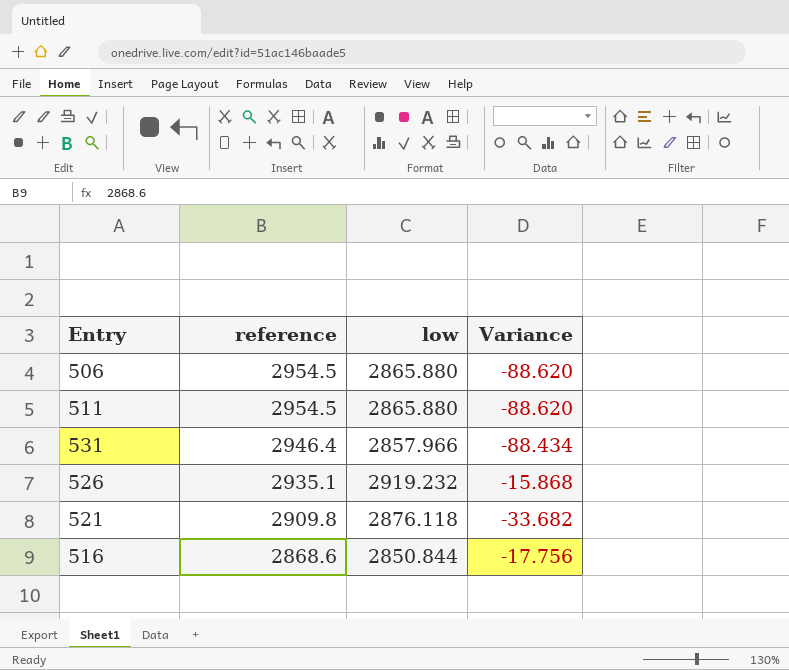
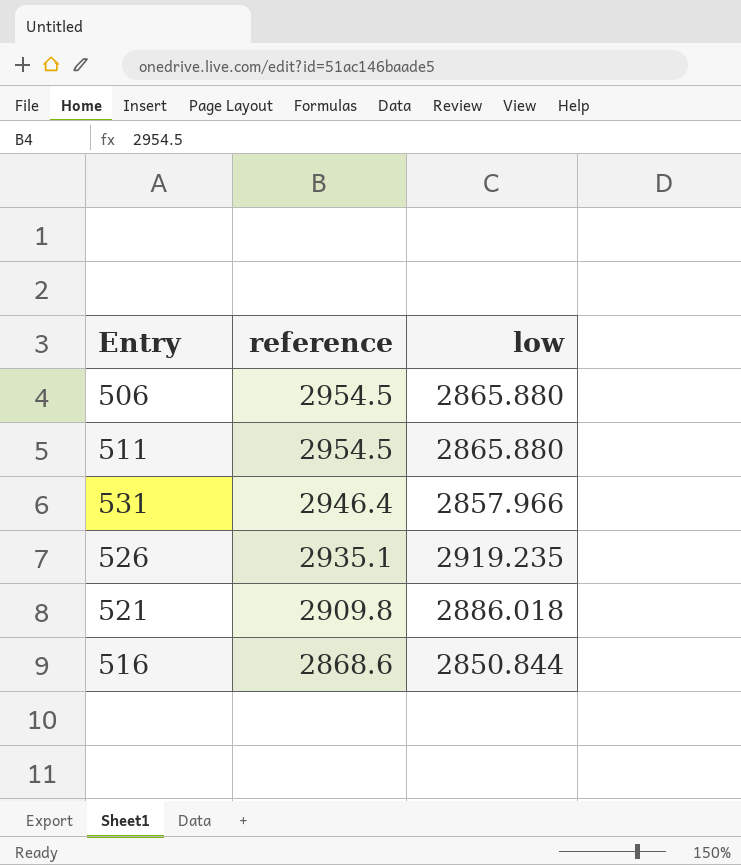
column Variance | formula: [low] - [reference] -> none
526 | low: 2919.232 -> 2919.235
521 | low: 2876.118 -> 2886.018

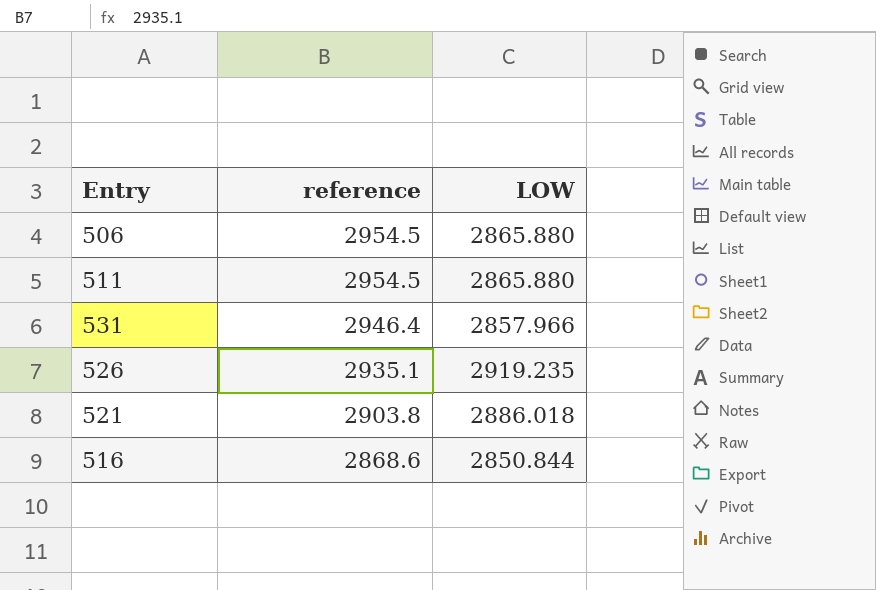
column name: low -> LOW
521 | reference: 2909.8 -> 2903.8

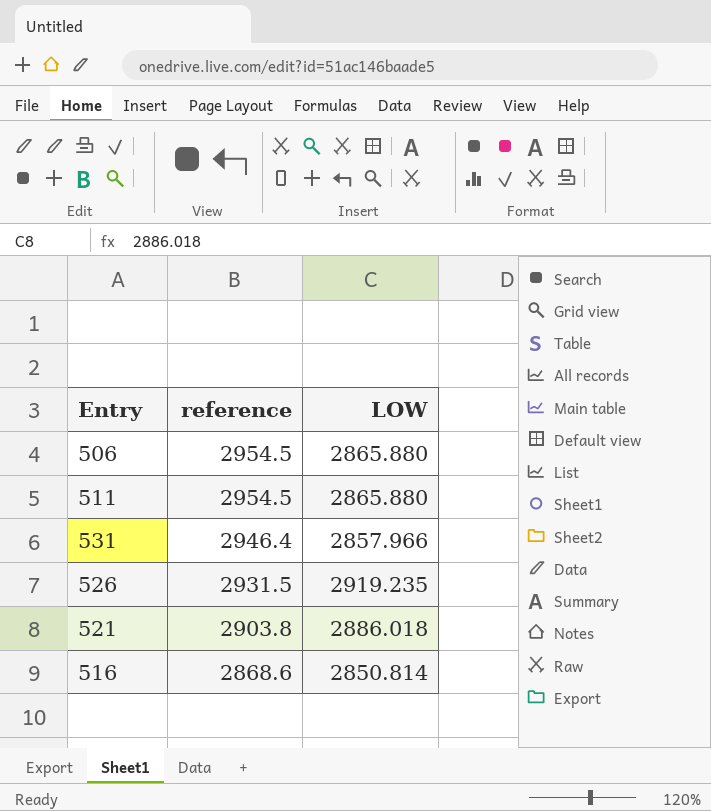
526 | reference: 2935.1 -> 2931.5
516 | LOW: 2850.844 -> 2850.814

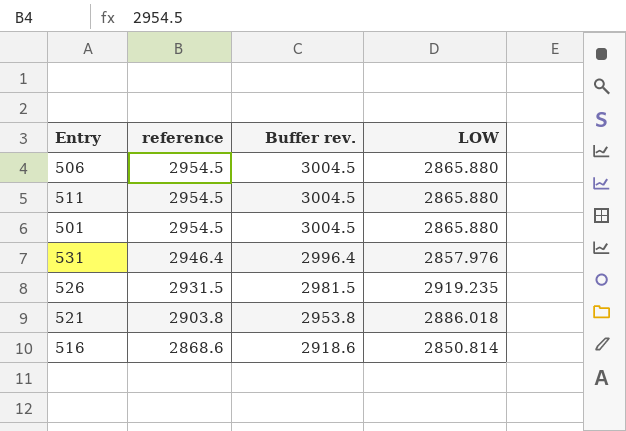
column Buffer rev. | formula: none -> [reference] + 50
row 501: none -> 2954.5 | 3004.5 | 2865.880
531 | LOW: 2857.966 -> 2857.976

